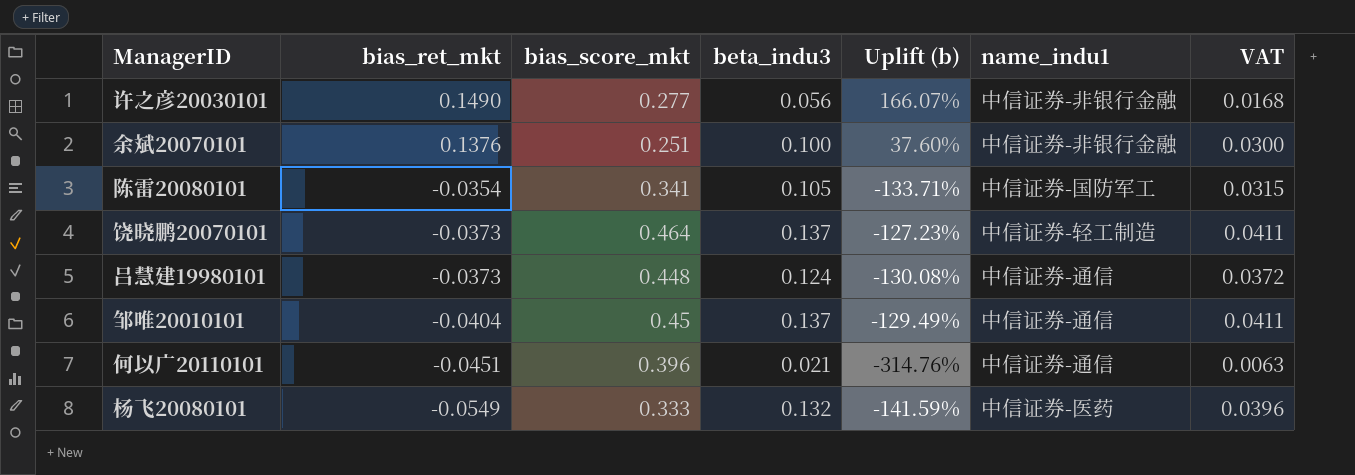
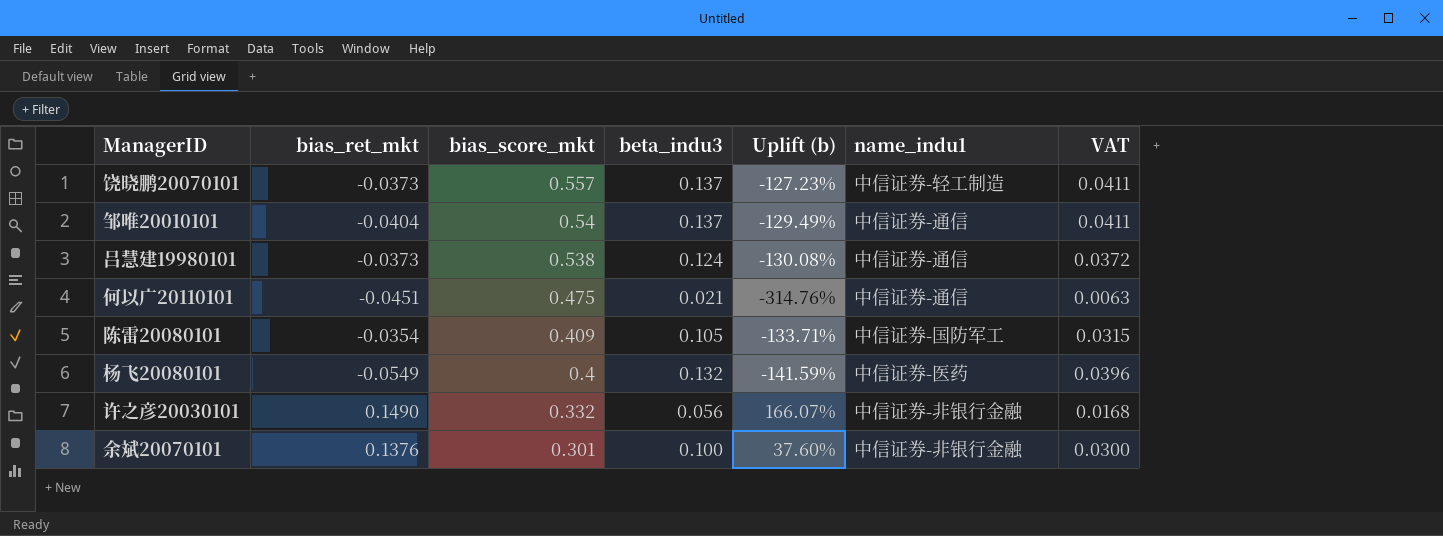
row order: bias_ret_mkt descending -> bias_score_mkt descending
饶晓鹏20070101 | bias_score_mkt: 0.464 -> 0.557
邹唯20010101 | bias_score_mkt: 0.45 -> 0.54
吕慧建19980101 | bias_score_mkt: 0.448 -> 0.538
何以广20110101 | bias_score_mkt: 0.396 -> 0.475
陈雷20080101 | bias_score_mkt: 0.341 -> 0.409
杨飞20080101 | bias_score_mkt: 0.333 -> 0.4
许之彦20030101 | bias_score_mkt: 0.277 -> 0.332
余斌20070101 | bias_score_mkt: 0.251 -> 0.301

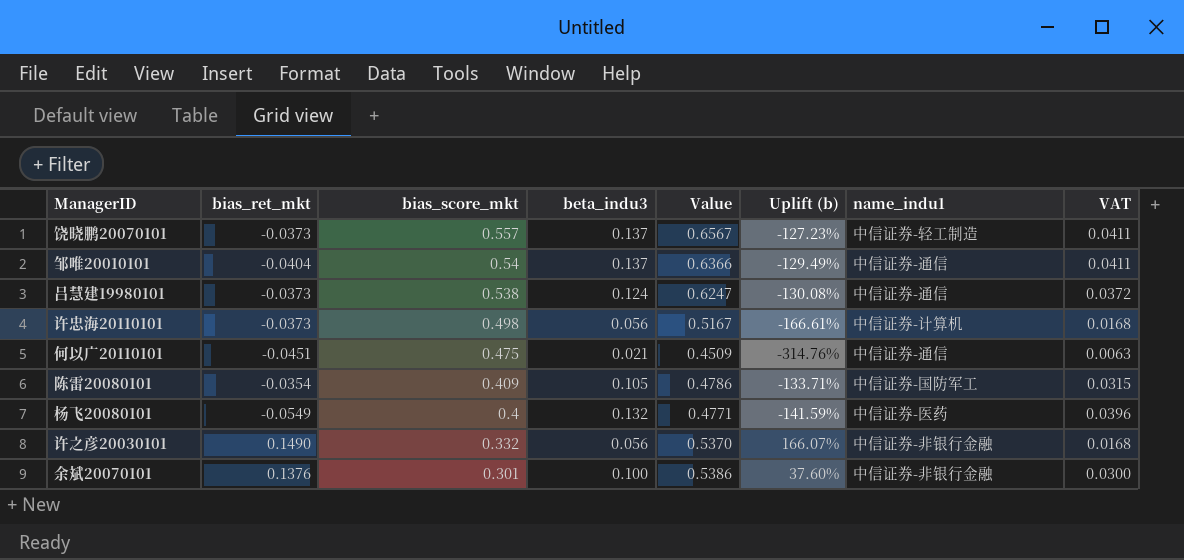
column Value | formula: none -> [bias_ret_mkt] + [bias_score_mkt] + [beta_indu3]
row 许忠海20110101: none -> -0.0373 | 0.498 | 0.056 | 0.5167 | -166.61% | 中信证券-计算机 | 0.0168

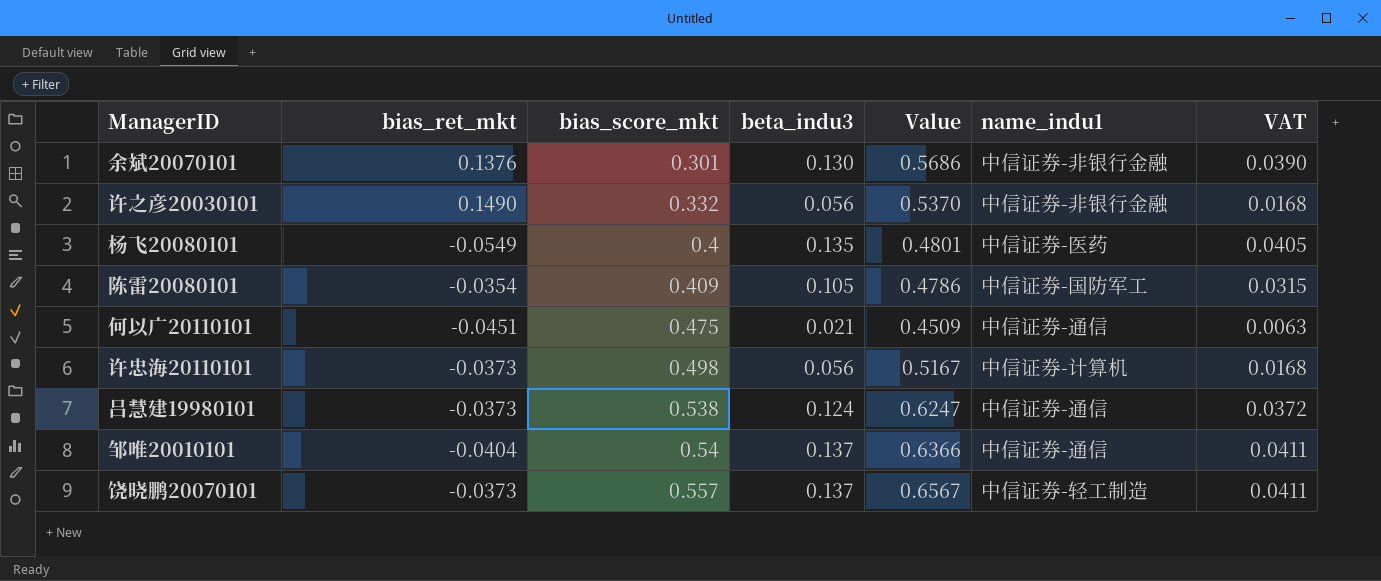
row order: bias_score_mkt descending -> bias_score_mkt ascending
column Uplift (b) | formula: ([bias_ret_mkt] - [beta_indu3]) / [beta_indu3] -> none
余斌20070101 | beta_indu3: 0.100 -> 0.130
余斌20070101 | Value: 0.5386 -> 0.5686
余斌20070101 | VAT: 0.0300 -> 0.0390
杨飞20080101 | beta_indu3: 0.132 -> 0.135
杨飞20080101 | Value: 0.4771 -> 0.4801
杨飞20080101 | VAT: 0.0396 -> 0.0405

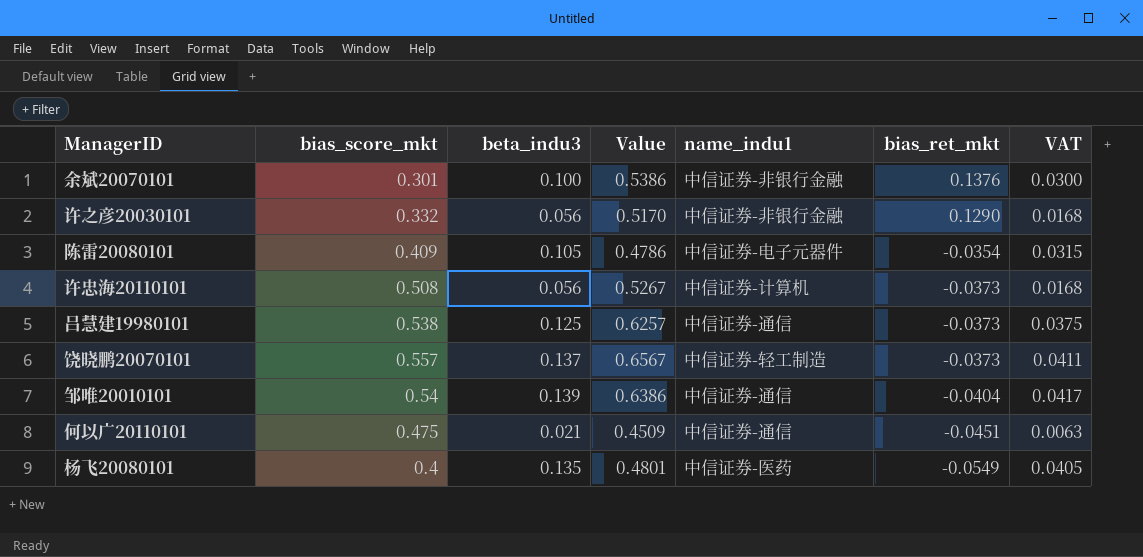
row order: bias_score_mkt ascending -> bias_ret_mkt descending
column bias_ret_mkt | position: 2 -> 6
余斌20070101 | beta_indu3: 0.130 -> 0.100
余斌20070101 | Value: 0.5686 -> 0.5386
余斌20070101 | VAT: 0.0390 -> 0.0300
许之彦20030101 | Value: 0.5370 -> 0.5170
许之彦20030101 | bias_ret_mkt: 0.1490 -> 0.1290
陈雷20080101 | name_indu1: 中信证券-国防军工 -> 中信证券-电子元器件
许忠海20110101 | bias_score_mkt: 0.498 -> 0.508
许忠海20110101 | Value: 0.5167 -> 0.5267
吕慧建19980101 | beta_indu3: 0.124 -> 0.125
吕慧建19980101 | Value: 0.6247 -> 0.6257
吕慧建19980101 | VAT: 0.0372 -> 0.0375
邹唯20010101 | beta_indu3: 0.137 -> 0.139
邹唯20010101 | Value: 0.6366 -> 0.6386
邹唯20010101 | VAT: 0.0411 -> 0.0417

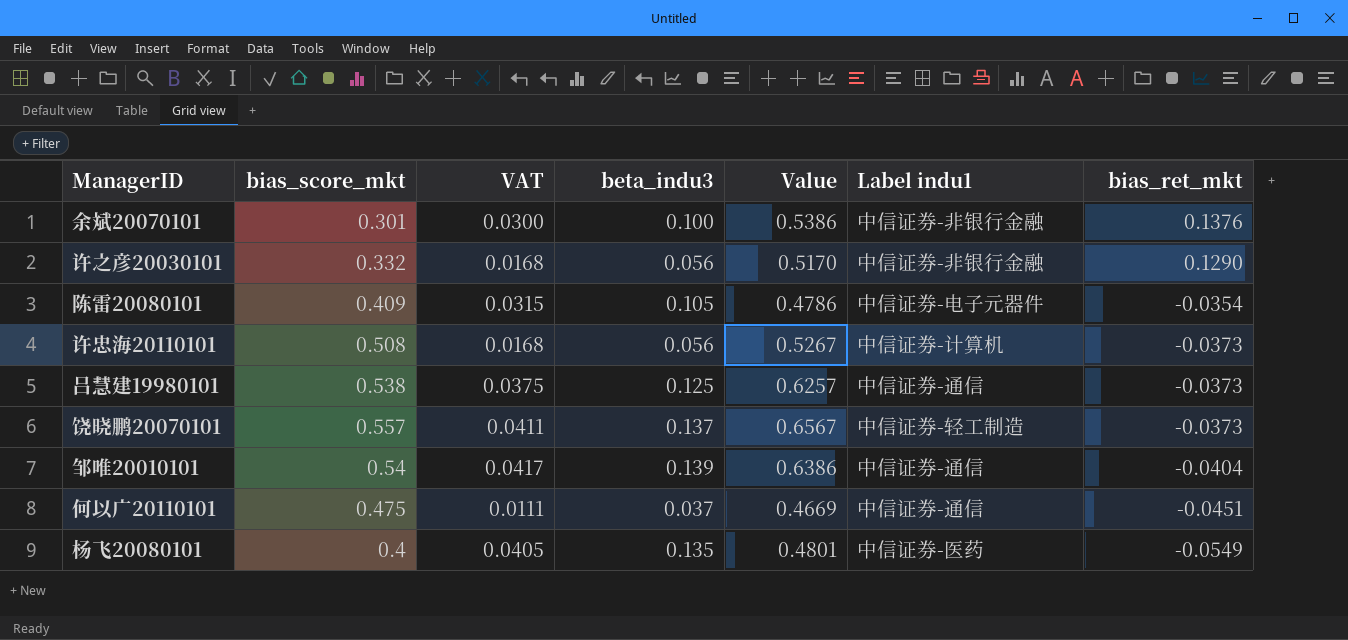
column VAT | position: 7 -> 3
column name: name_indu1 -> Label indu1
何以广20110101 | VAT: 0.0063 -> 0.0111
何以广20110101 | beta_indu3: 0.021 -> 0.037
何以广20110101 | Value: 0.4509 -> 0.4669

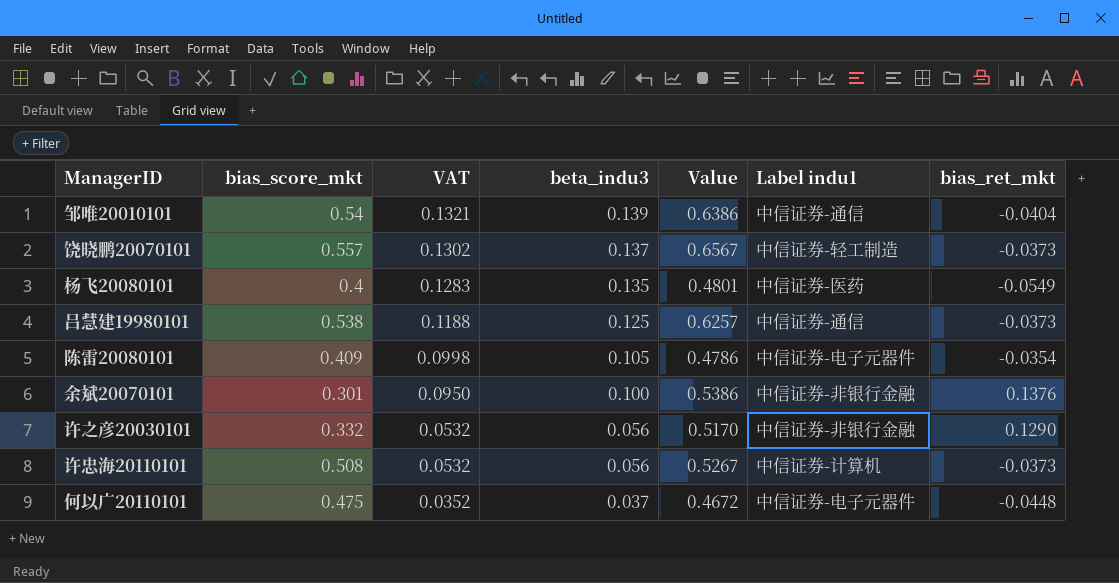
row order: bias_ret_mkt descending -> VAT descending
column VAT | formula: [beta_indu3] * 0.3 -> [beta_indu3] * 0.95
何以广20110101 | Value: 0.4669 -> 0.4672
何以广20110101 | Label indu1: 中信证券-通信 -> 中信证券-电子元器件
何以广20110101 | bias_ret_mkt: -0.0451 -> -0.0448

